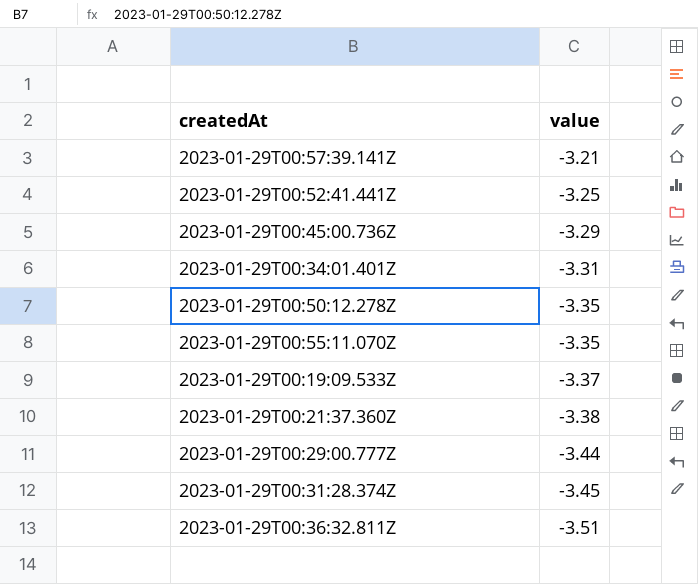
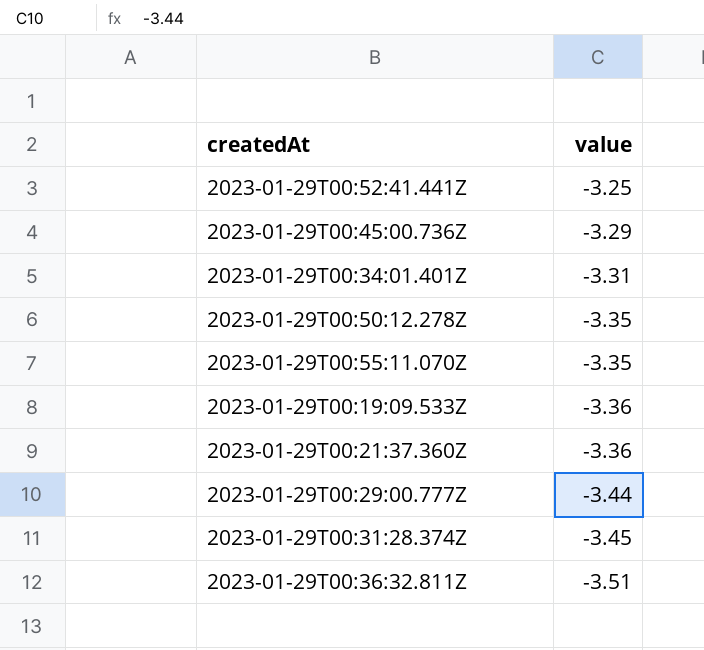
row 2023-01-29T00:57:39.141Z: -3.21 -> none
2023-01-29T00:19:09.533Z | value: -3.37 -> -3.36
2023-01-29T00:21:37.360Z | value: -3.38 -> -3.36

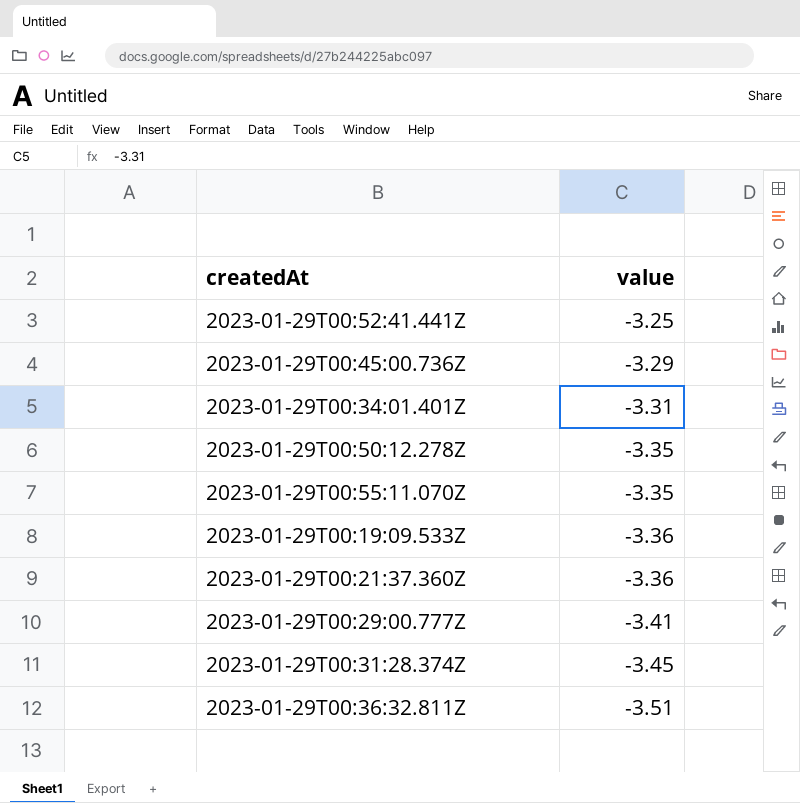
2023-01-29T00:29:00.777Z | value: -3.44 -> -3.41

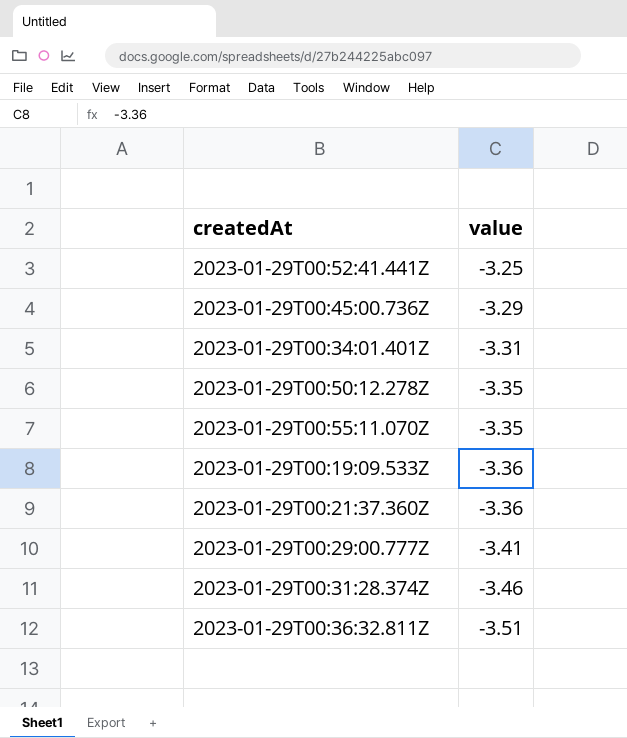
2023-01-29T00:31:28.374Z | value: -3.45 -> -3.46

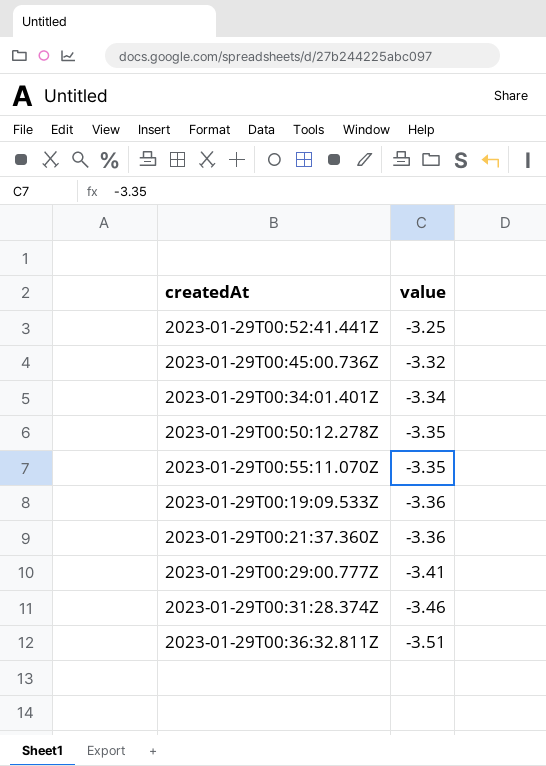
2023-01-29T00:45:00.736Z | value: -3.29 -> -3.32
2023-01-29T00:34:01.401Z | value: -3.31 -> -3.34

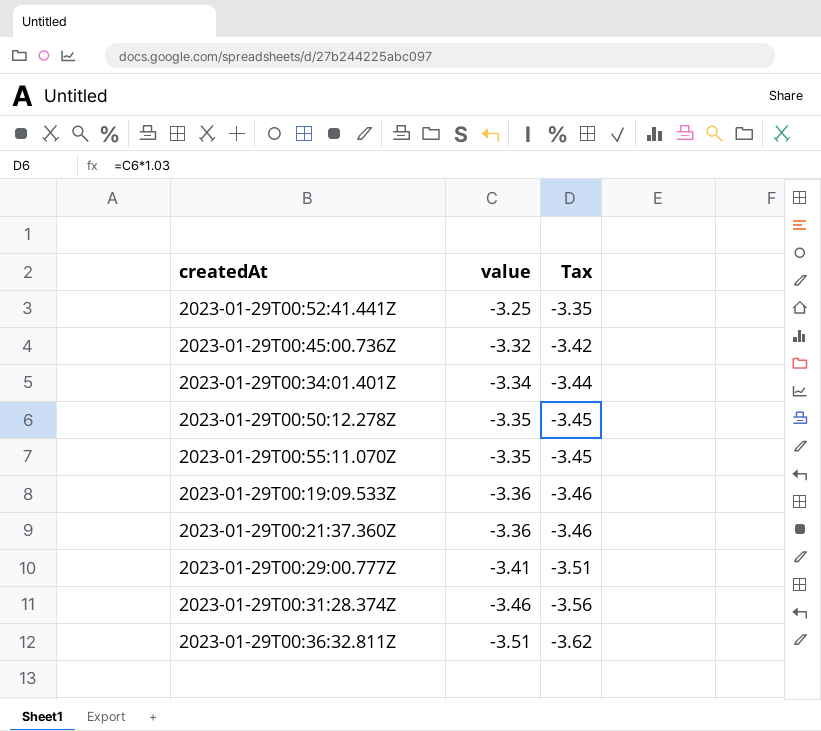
column Tax | formula: none -> [value] * 1.03

